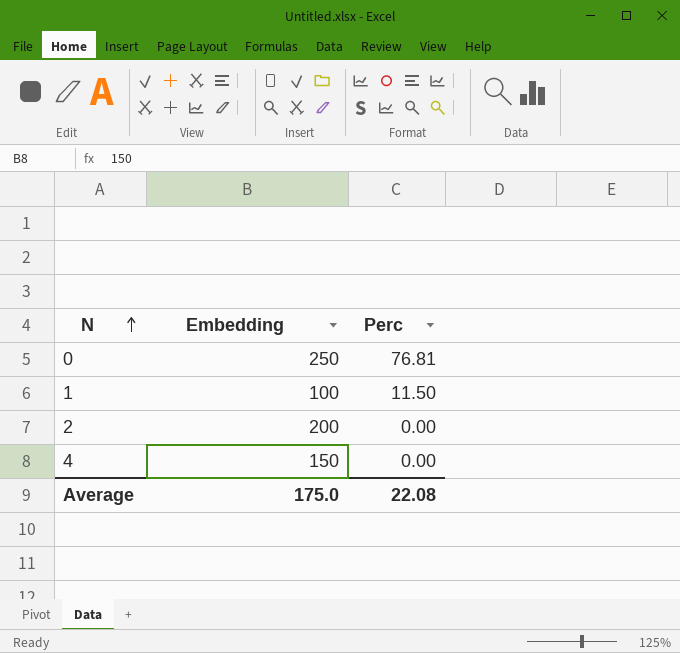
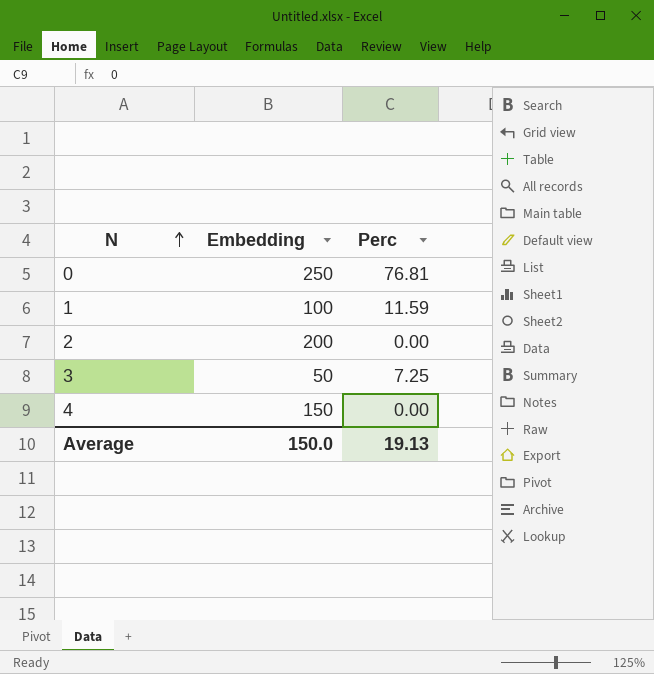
1 | Perc: 11.50 -> 11.59
row 3: none -> 50 | 7.25
Average | Embedding: 175.0 -> 150.0
Average | Perc: 22.08 -> 19.13

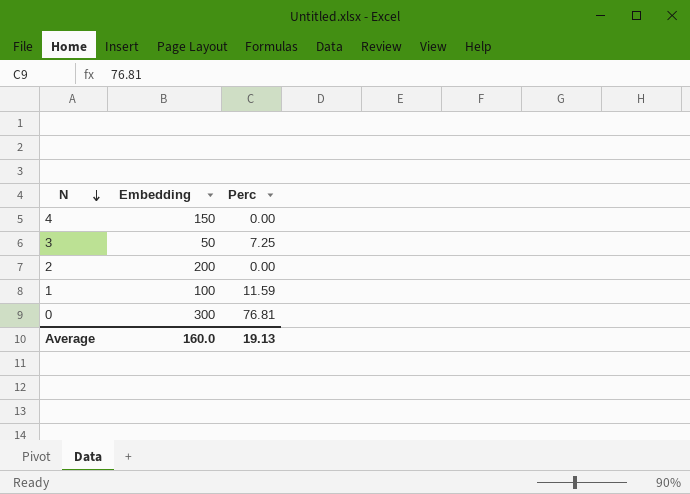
row order: N ascending -> N descending
0 | Embedding: 250 -> 300
Average | Embedding: 150.0 -> 160.0

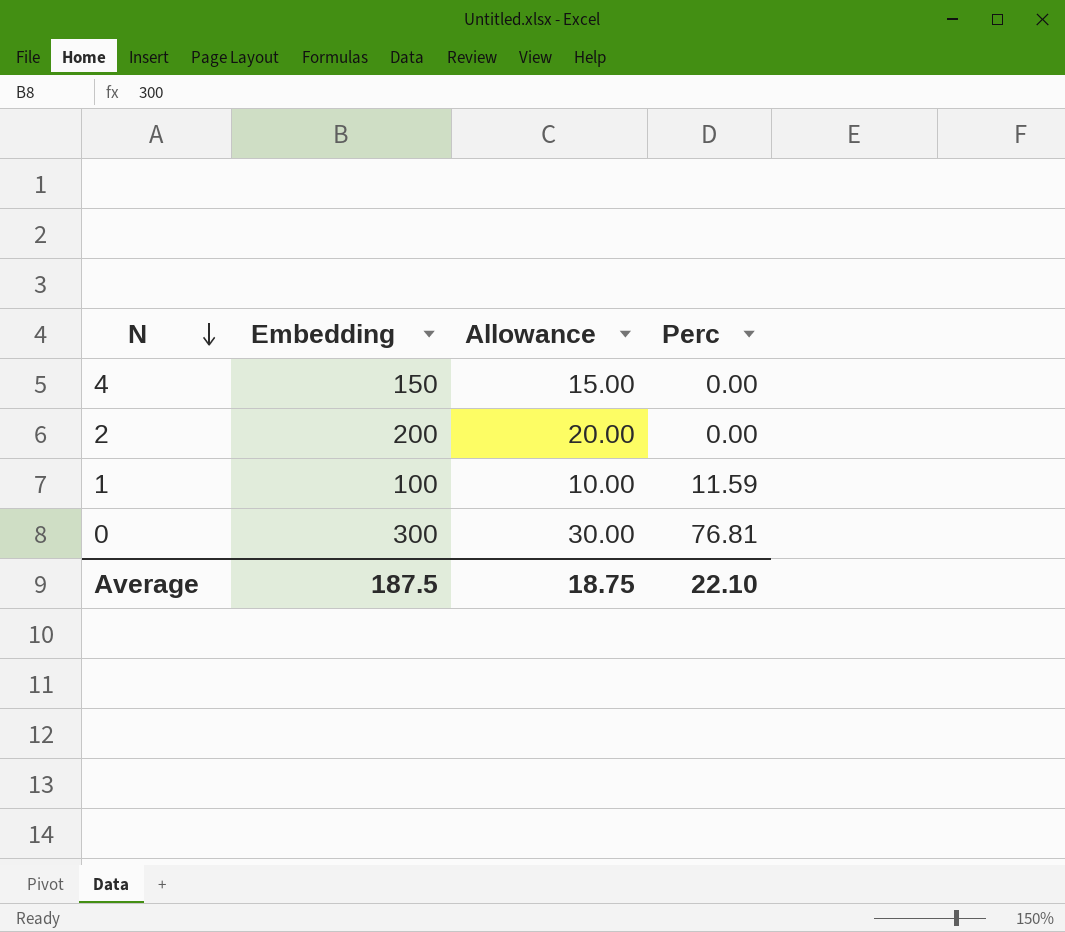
column Allowance | formula: none -> [Embedding] * 0.1
row 3: 50 | 7.25 -> none
Average | Embedding: 160.0 -> 187.5
Average | Perc: 19.13 -> 22.10

